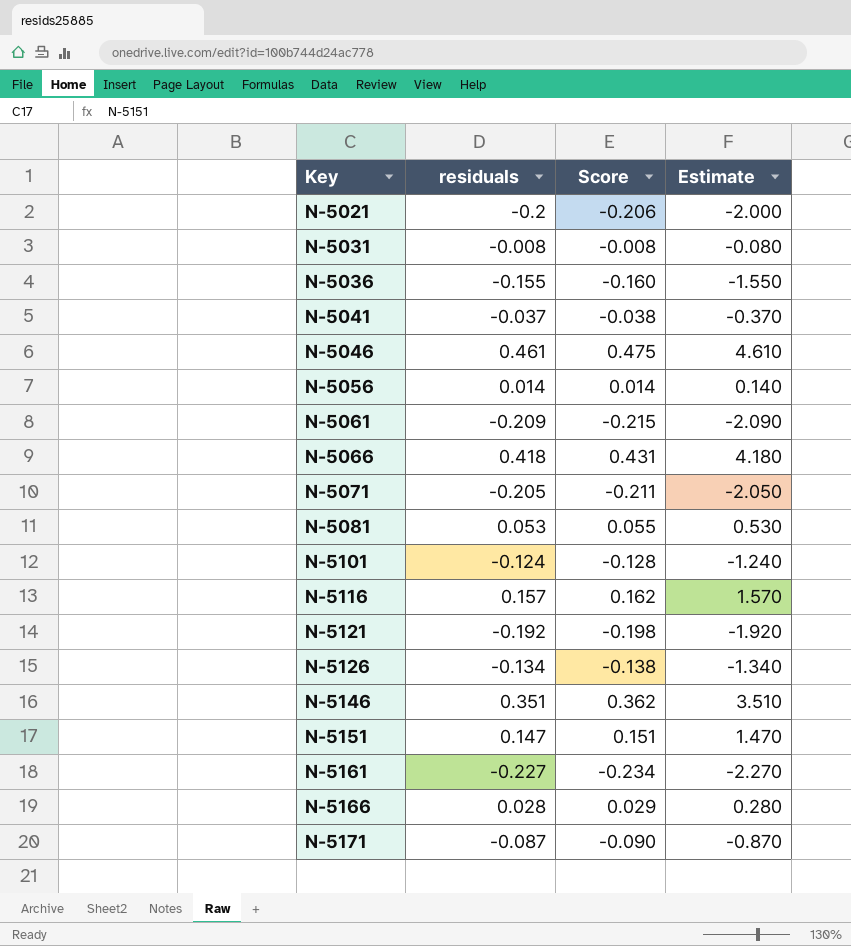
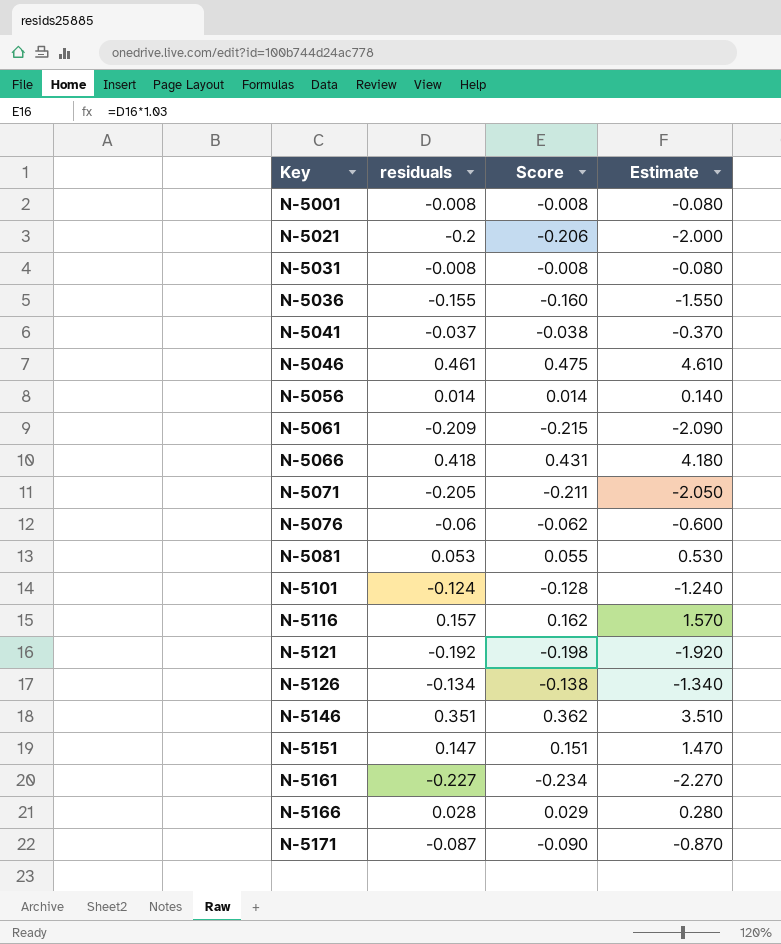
row N-5001: none -> -0.008 | -0.008 | -0.080
row N-5076: none -> -0.06 | -0.062 | -0.600

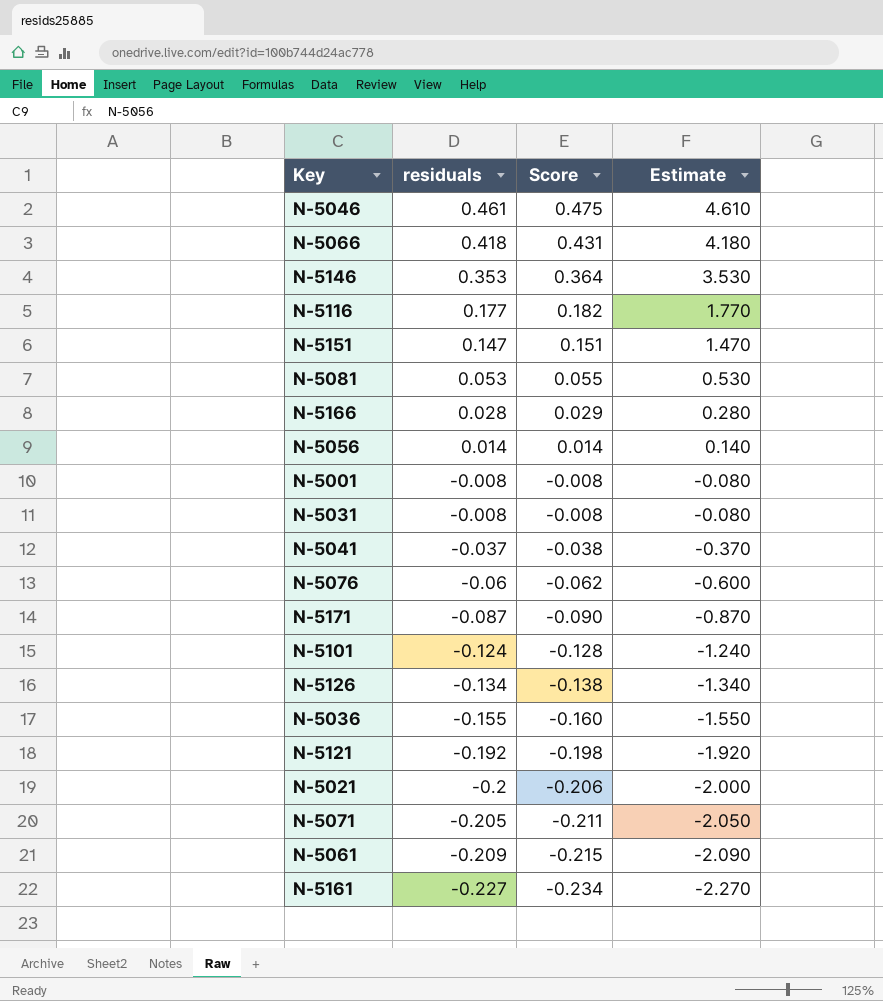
row order: Key ascending -> residuals descending
N-5146 | residuals: 0.351 -> 0.353
N-5146 | Score: 0.362 -> 0.364
N-5146 | Estimate: 3.510 -> 3.530
N-5116 | residuals: 0.157 -> 0.177
N-5116 | Score: 0.162 -> 0.182
N-5116 | Estimate: 1.570 -> 1.770

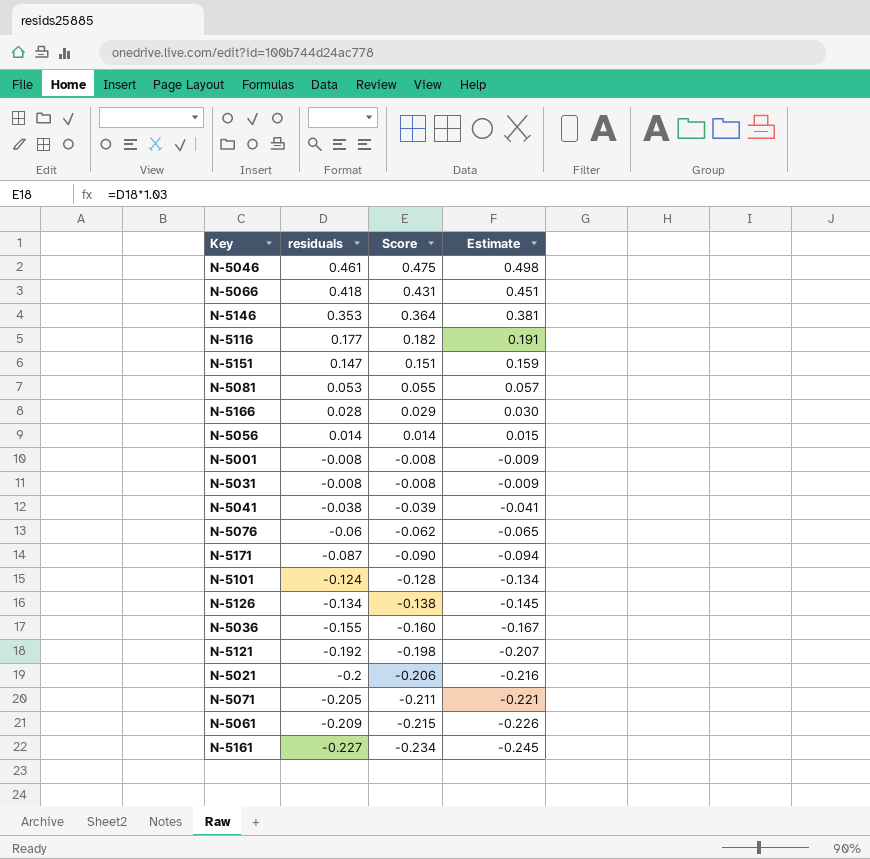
column Estimate | formula: [residuals] * 10 -> [residuals] * 1.08
N-5041 | residuals: -0.037 -> -0.038
N-5041 | Score: -0.038 -> -0.039

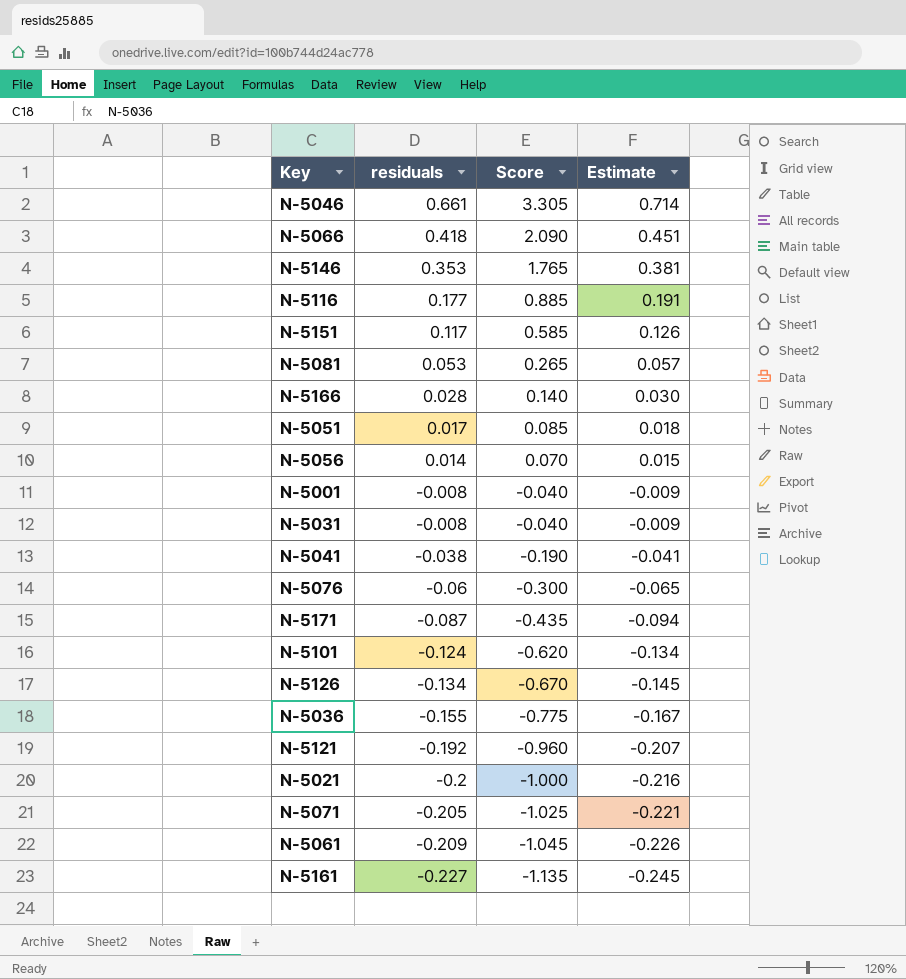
column Score | formula: [residuals] * 1.03 -> [residuals] * 5
N-5046 | residuals: 0.461 -> 0.661
N-5046 | Estimate: 0.498 -> 0.714
N-5151 | residuals: 0.147 -> 0.117
N-5151 | Estimate: 0.159 -> 0.126
row N-5051: none -> 0.017 | 0.085 | 0.018

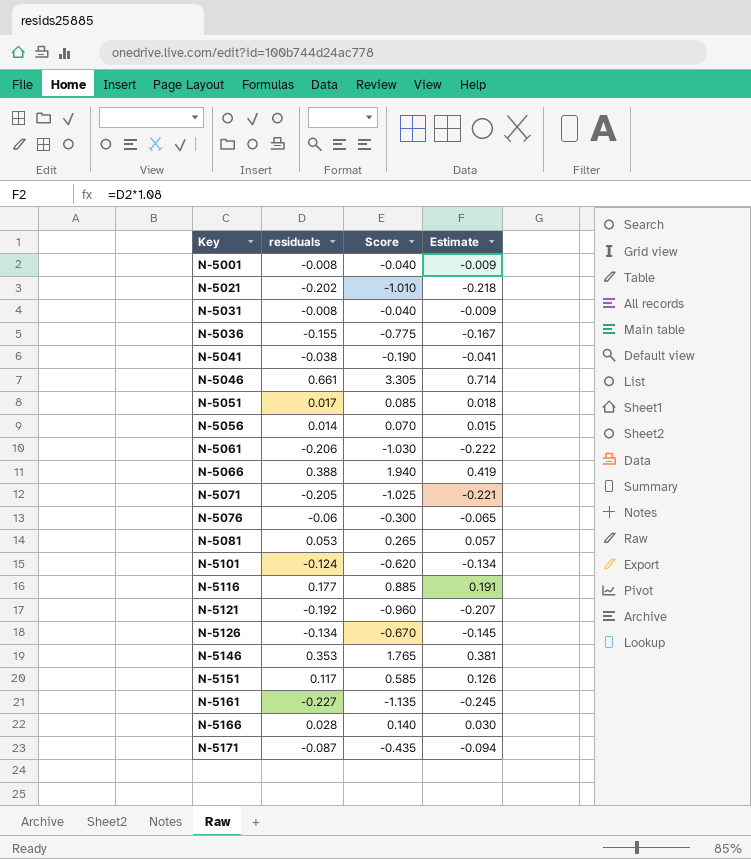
row order: residuals descending -> Key ascending
N-5021 | residuals: -0.2 -> -0.202
N-5021 | Score: -1.000 -> -1.010
N-5021 | Estimate: -0.216 -> -0.218
N-5061 | residuals: -0.209 -> -0.206
N-5061 | Score: -1.045 -> -1.030
N-5061 | Estimate: -0.226 -> -0.222
N-5066 | residuals: 0.418 -> 0.388
N-5066 | Score: 2.090 -> 1.940
N-5066 | Estimate: 0.451 -> 0.419

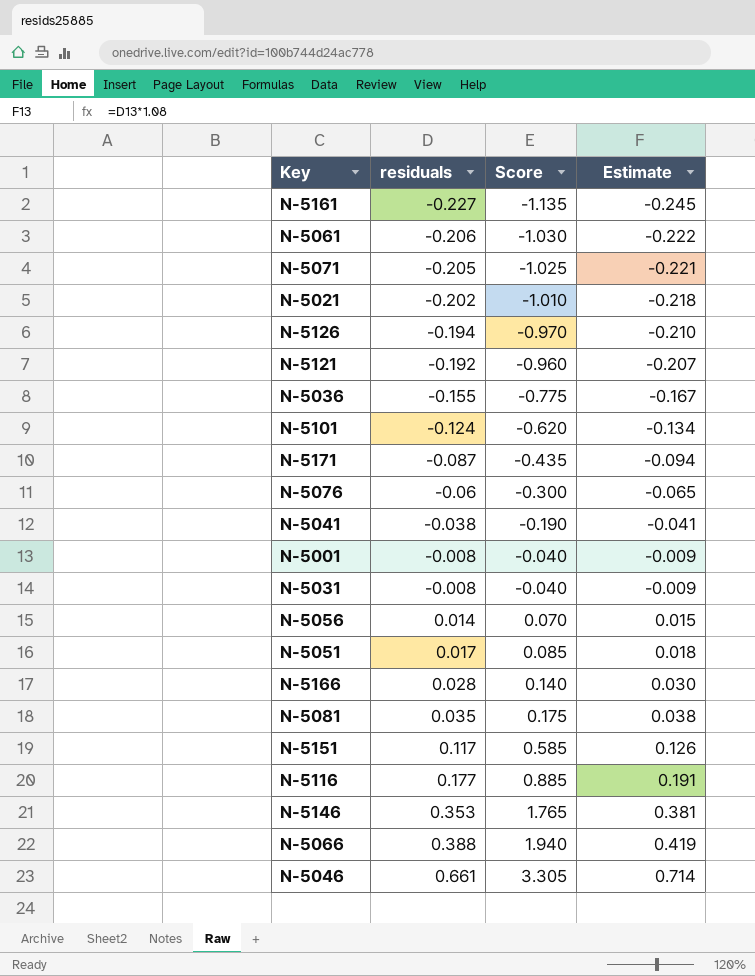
row order: Key ascending -> residuals ascending
N-5126 | residuals: -0.134 -> -0.194
N-5126 | Score: -0.670 -> -0.970
N-5126 | Estimate: -0.145 -> -0.210
N-5081 | residuals: 0.053 -> 0.035
N-5081 | Score: 0.265 -> 0.175
N-5081 | Estimate: 0.057 -> 0.038

